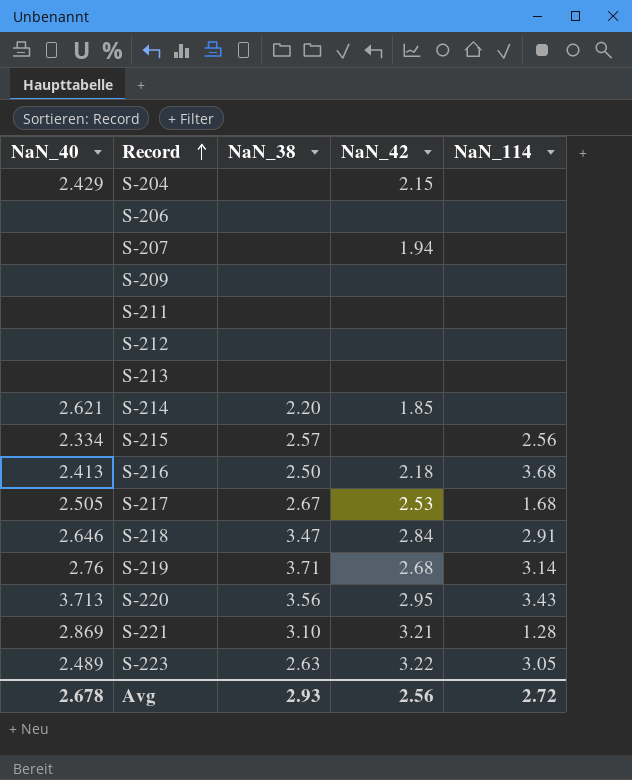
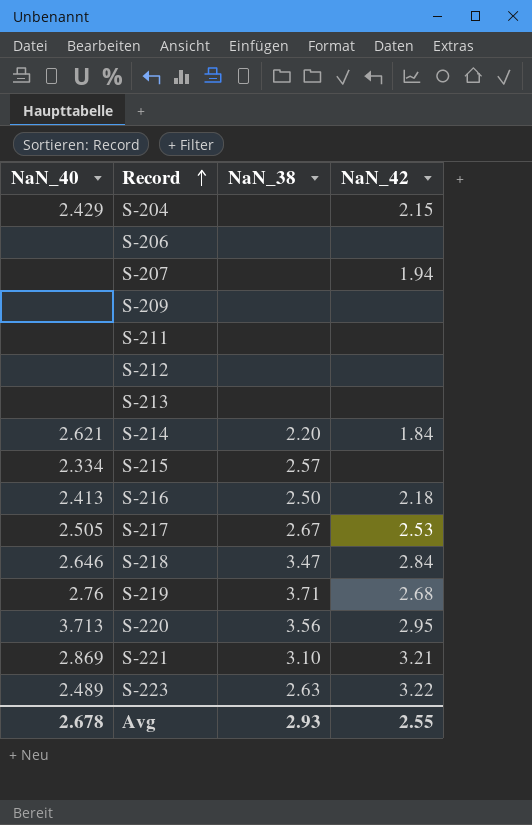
column NaN_114 | position: 5 -> none
S-214 | NaN_42: 1.85 -> 1.84
Avg | NaN_42: 2.56 -> 2.55

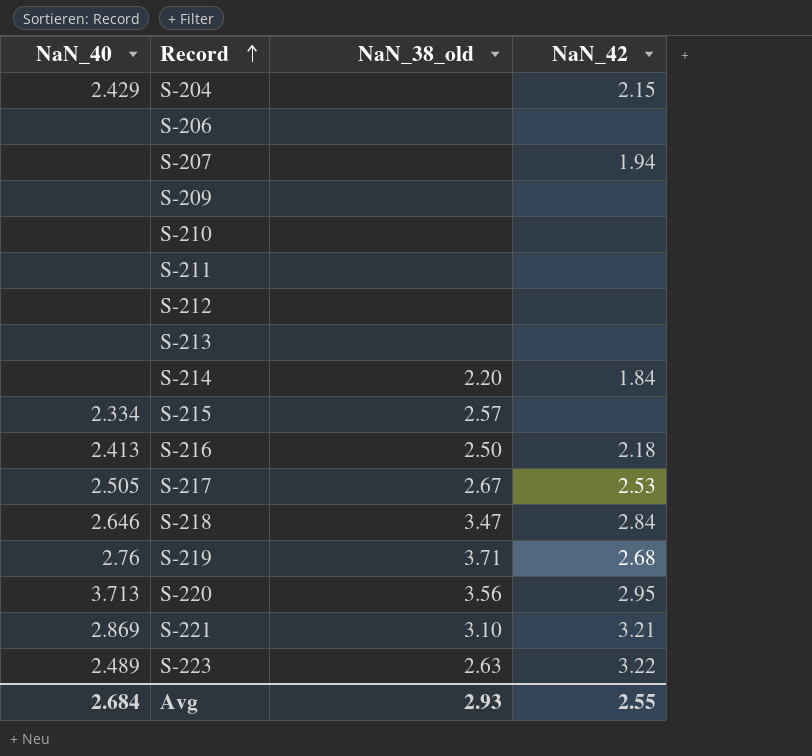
column name: NaN_38 -> NaN_38_old
row S-210: none -> none | none | none
S-214 | NaN_40: 2.621 -> none
Avg | NaN_40: 2.678 -> 2.684

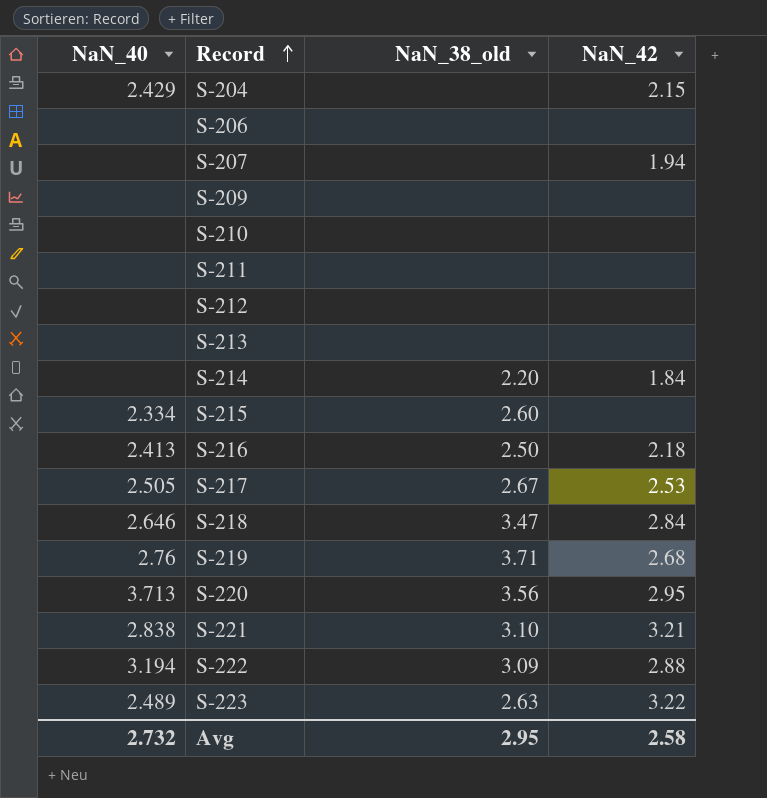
S-215 | NaN_38_old: 2.57 -> 2.60
S-221 | NaN_40: 2.869 -> 2.838
row S-222: none -> 3.194 | 3.09 | 2.88
Avg | NaN_40: 2.684 -> 2.732
Avg | NaN_38_old: 2.93 -> 2.95
Avg | NaN_42: 2.55 -> 2.58

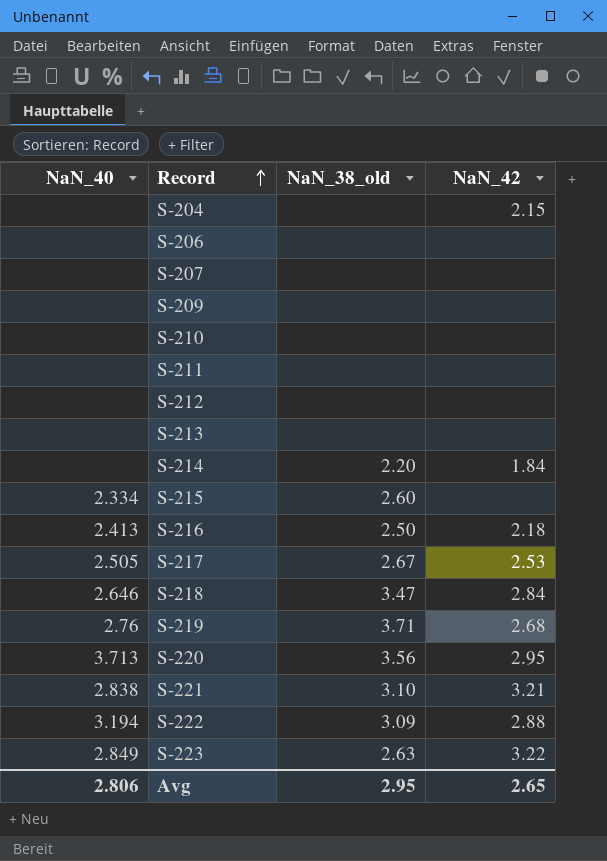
S-204 | NaN_40: 2.429 -> none
S-207 | NaN_42: 1.94 -> none
S-223 | NaN_40: 2.489 -> 2.849
Avg | NaN_40: 2.732 -> 2.806
Avg | NaN_42: 2.58 -> 2.65

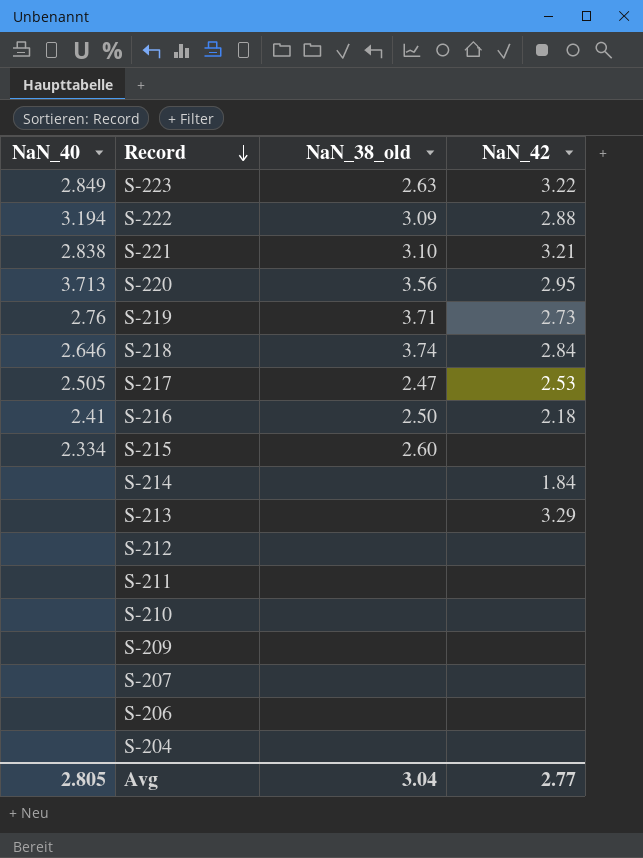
row order: Record ascending -> Record descending
S-219 | NaN_42: 2.68 -> 2.73
S-218 | NaN_38_old: 3.47 -> 3.74
S-217 | NaN_38_old: 2.67 -> 2.47
S-216 | NaN_40: 2.413 -> 2.41
S-214 | NaN_38_old: 2.20 -> none
S-213 | NaN_42: none -> 3.29
S-204 | NaN_42: 2.15 -> none
Avg | NaN_40: 2.806 -> 2.805
Avg | NaN_38_old: 2.95 -> 3.04
Avg | NaN_42: 2.65 -> 2.77

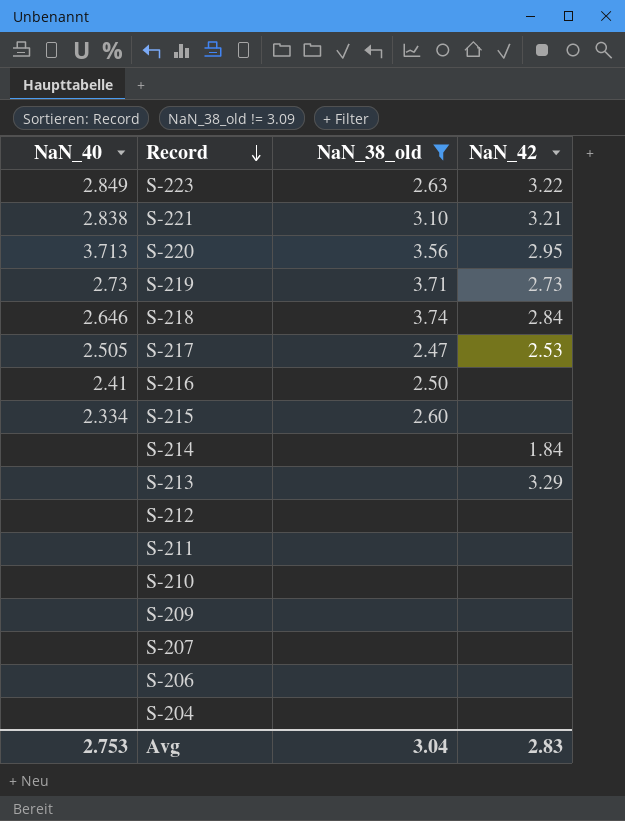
filter: none -> NaN_38_old != 3.09
S-219 | NaN_40: 2.76 -> 2.73
S-216 | NaN_42: 2.18 -> none
Avg | NaN_40: 2.805 -> 2.753
Avg | NaN_42: 2.77 -> 2.83

